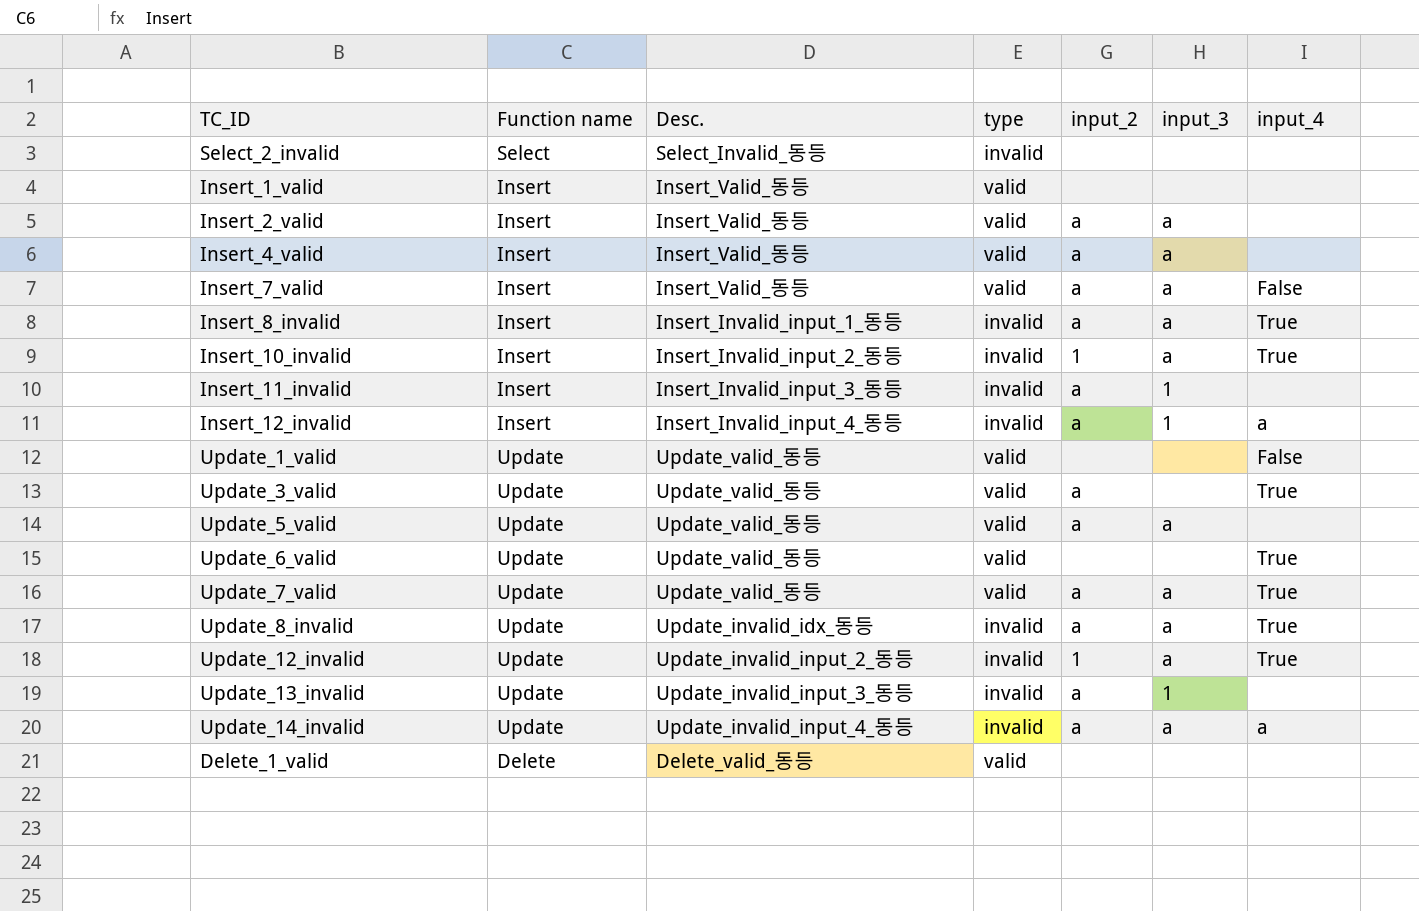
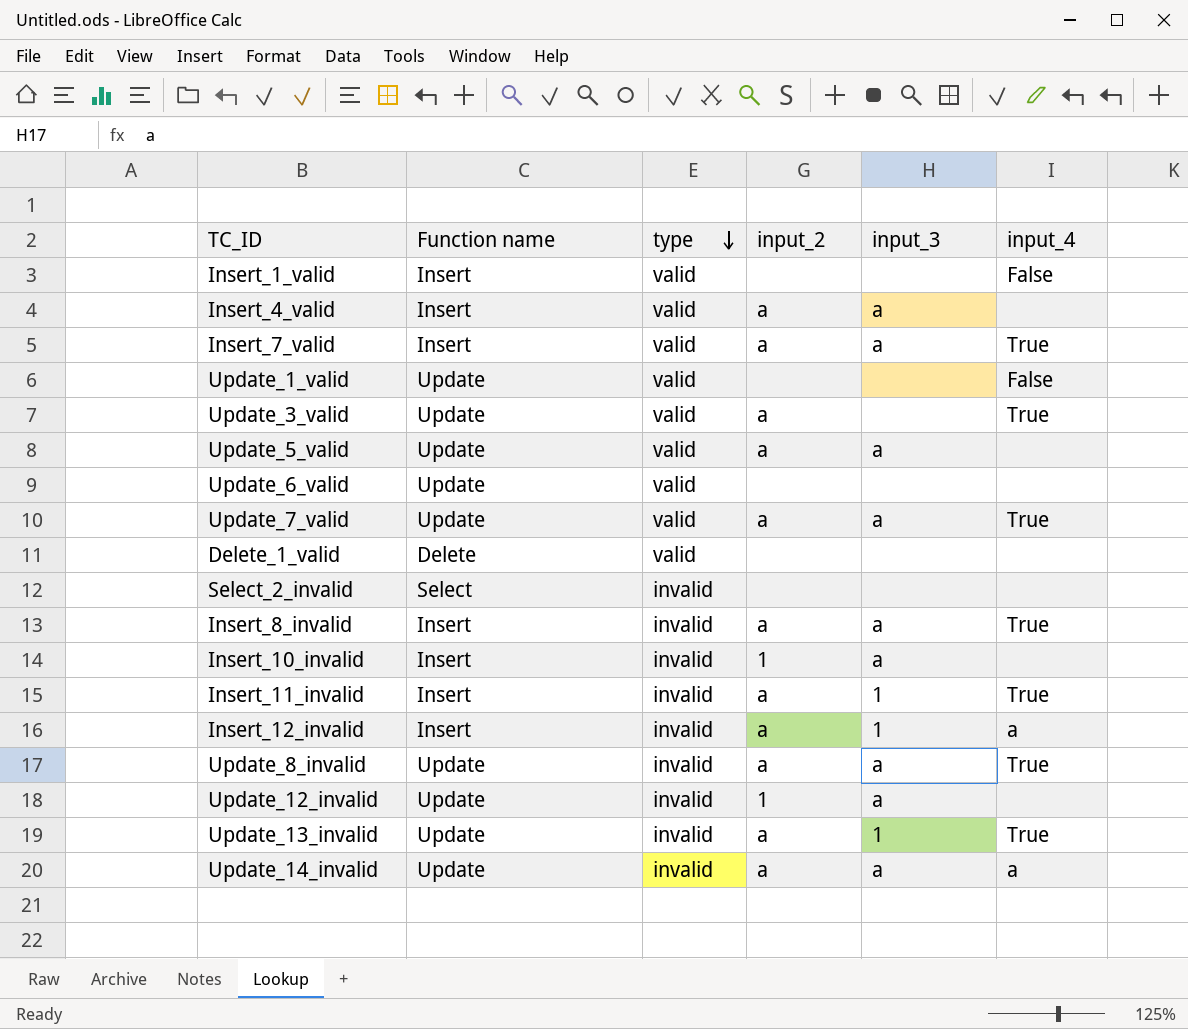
row order: none -> type descending
column Desc. | position: 3 -> none
row Insert_2_valid: Insert | Insert_Valid_동등 | valid | a | a | none -> none
Insert_1_valid | input_4: none -> False
Insert_7_valid | input_4: False -> True
Update_6_valid | input_4: True -> none
Insert_10_invalid | input_4: True -> none
Insert_11_invalid | input_4: none -> True
Update_12_invalid | input_4: True -> none
Update_13_invalid | input_4: none -> True

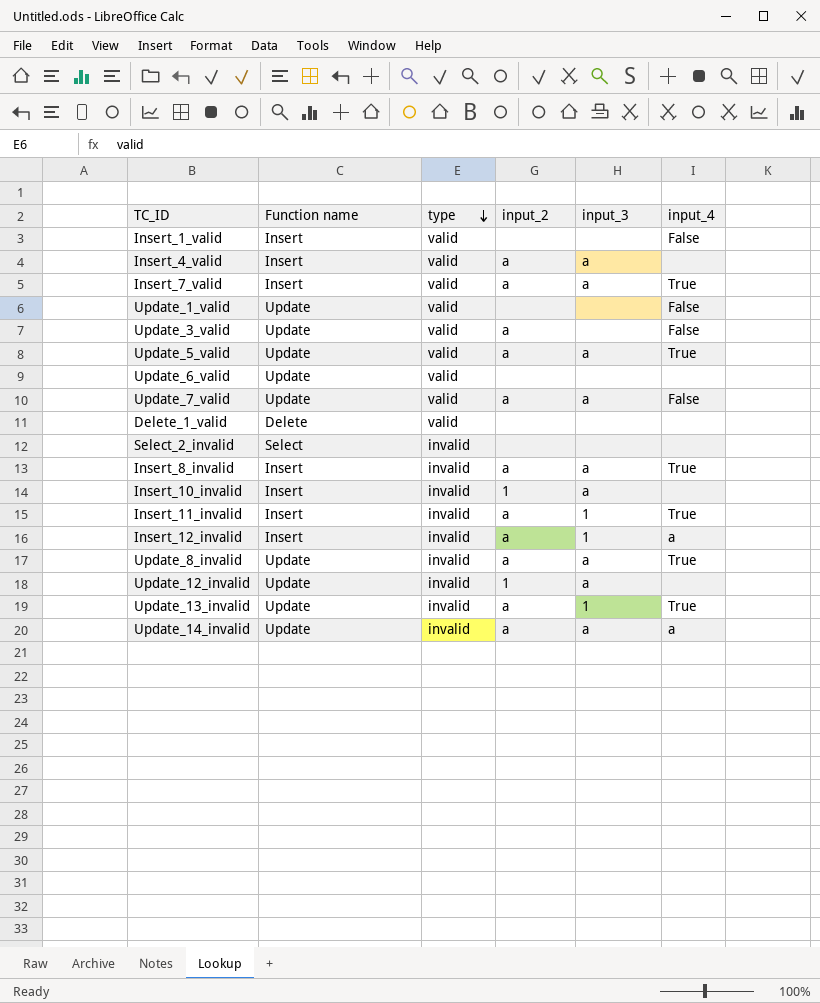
Update_3_valid | input_4: True -> False
Update_5_valid | input_4: none -> True
Update_7_valid | input_4: True -> False

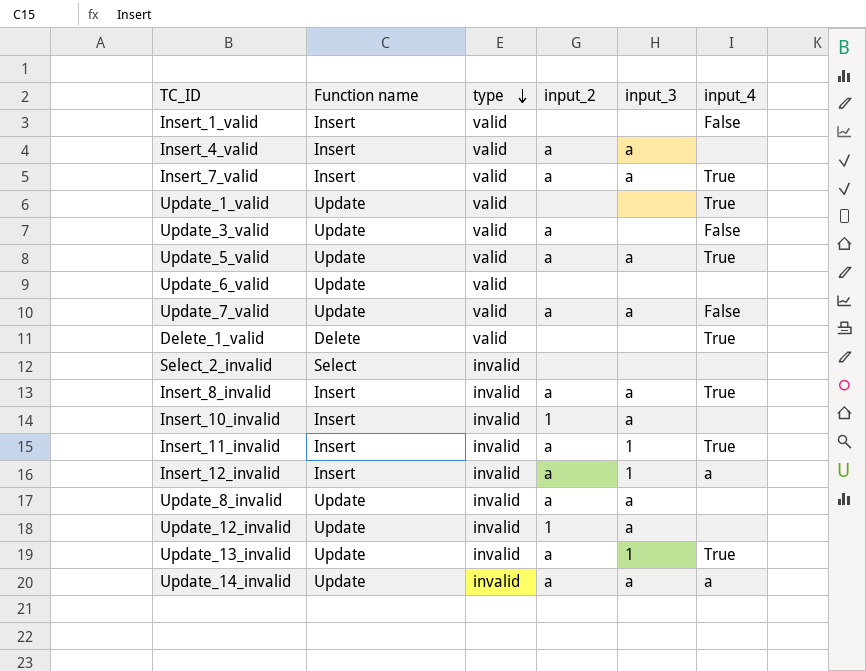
Update_1_valid | input_4: False -> True
Delete_1_valid | input_4: none -> True
Update_8_invalid | input_4: True -> none

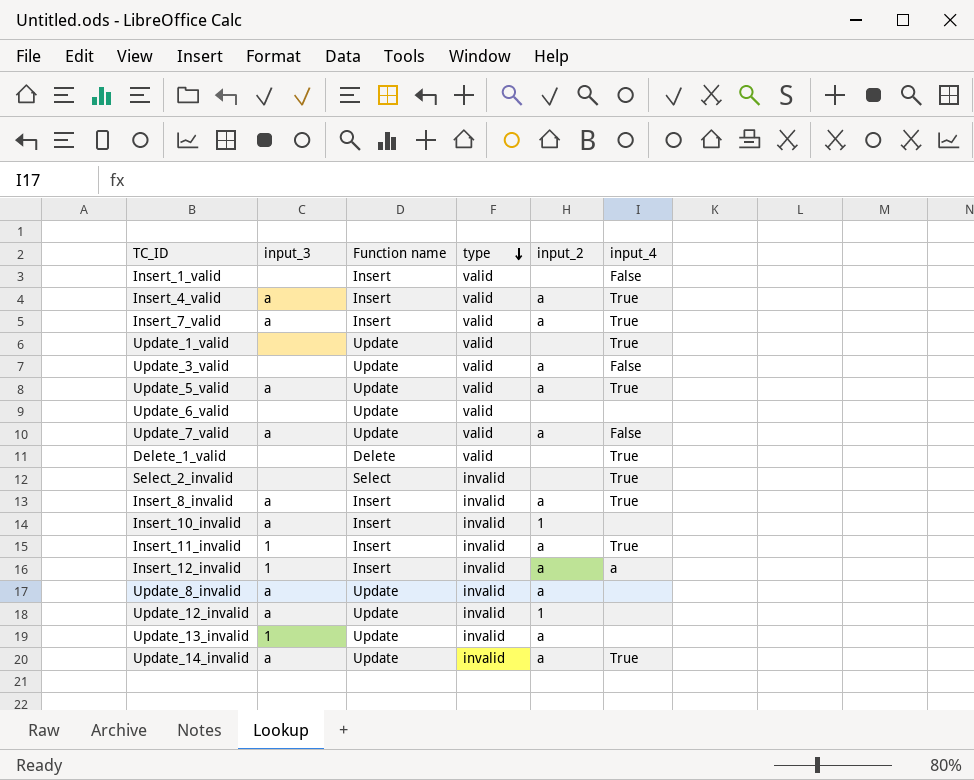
column input_3 | position: 5 -> 2
Insert_4_valid | input_4: none -> True
Select_2_invalid | input_4: none -> True
Update_13_invalid | input_4: True -> none
Update_14_invalid | input_4: a -> True

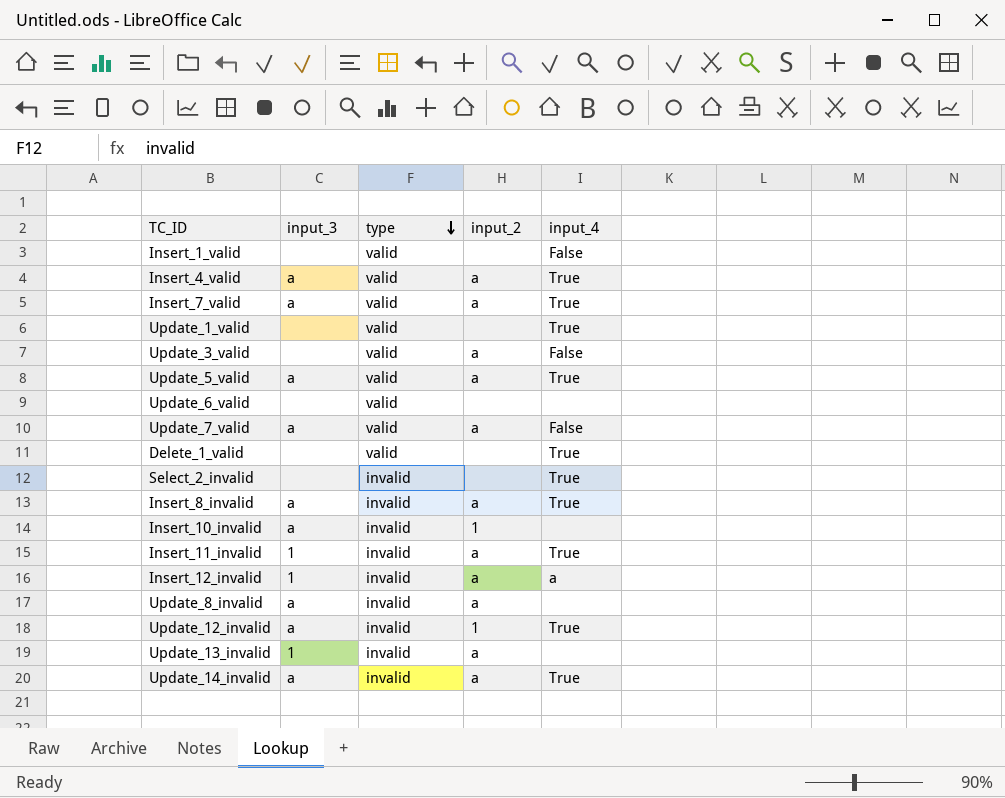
column Function name | position: 3 -> none
Update_12_invalid | input_4: none -> True

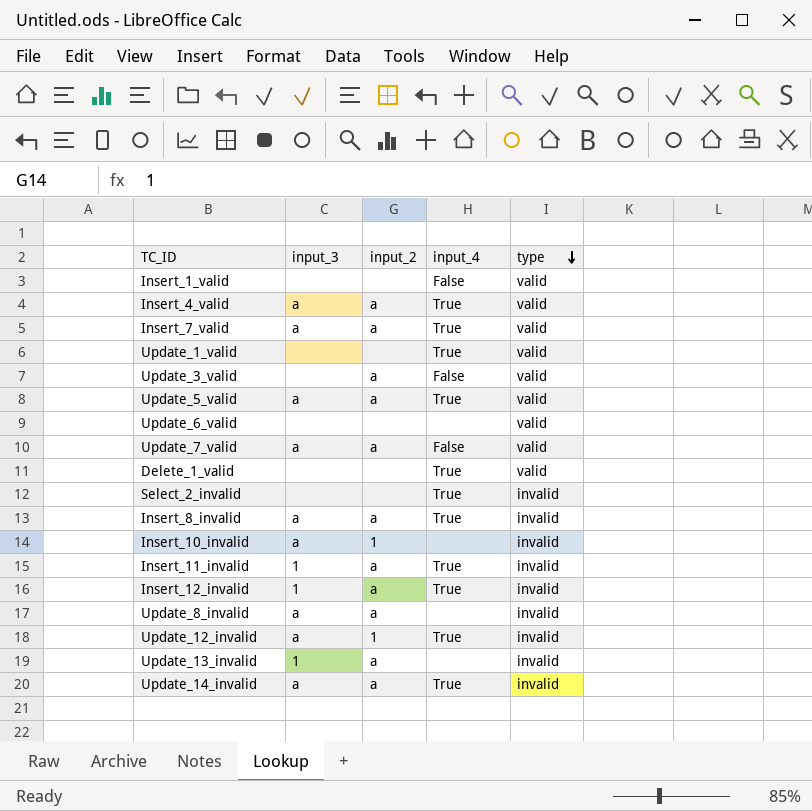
column type | position: 3 -> 5
Insert_12_invalid | input_4: a -> True

